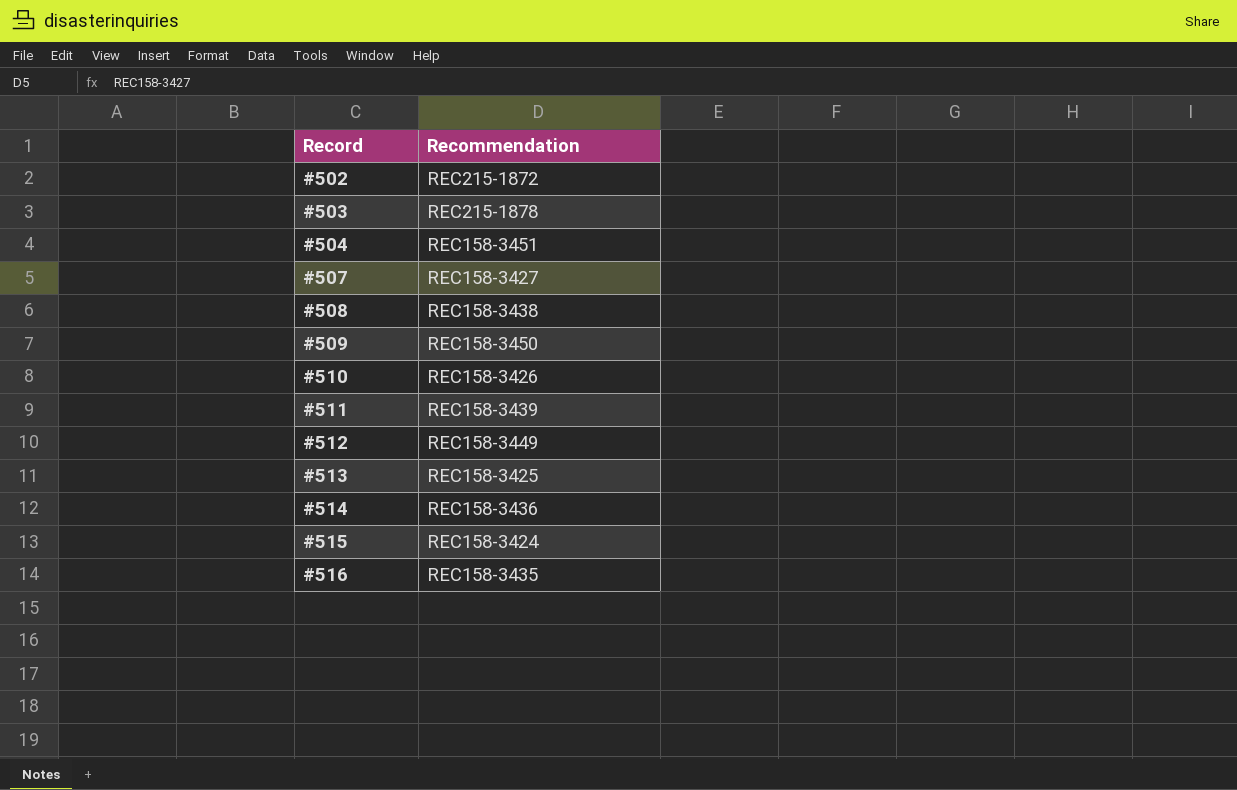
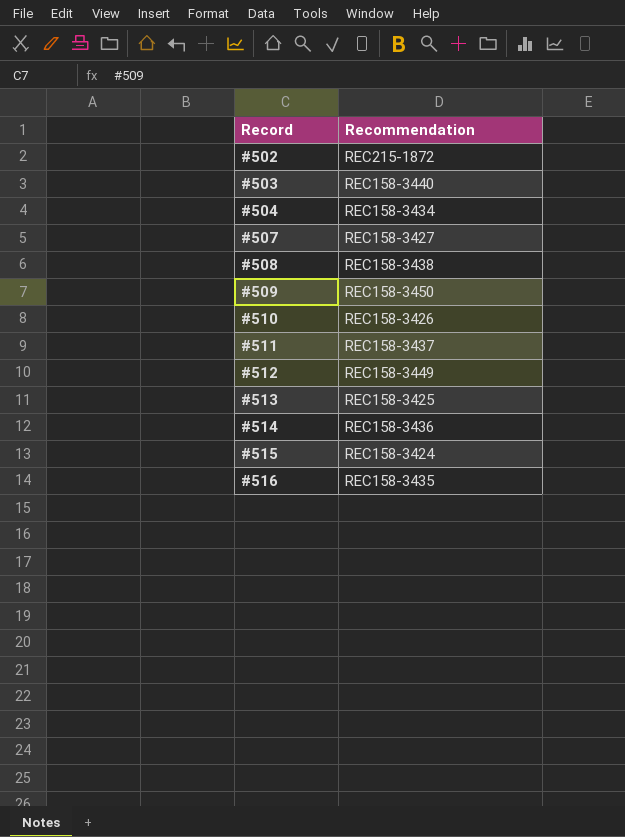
#503 | Recommendation: REC215-1878 -> REC158-3440
#504 | Recommendation: REC158-3451 -> REC158-3434
#511 | Recommendation: REC158-3439 -> REC158-3437

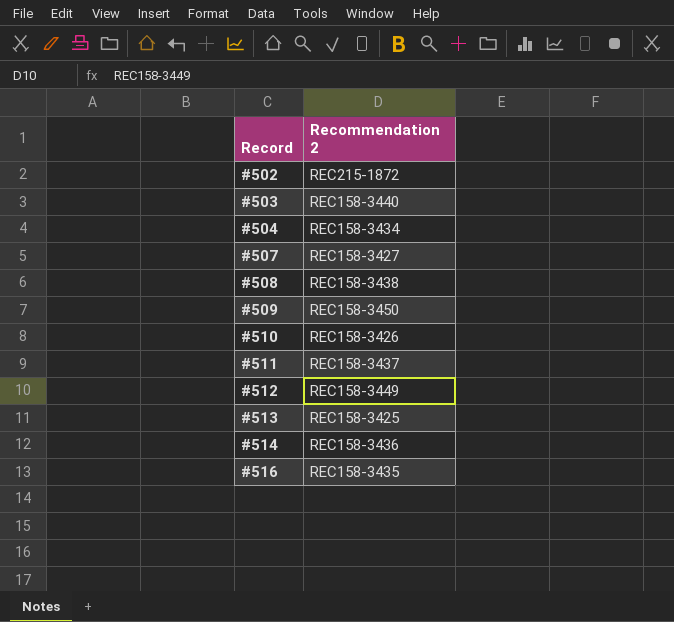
column name: Recommendation -> Recommendation 2
row #515: REC158-3424 -> none

